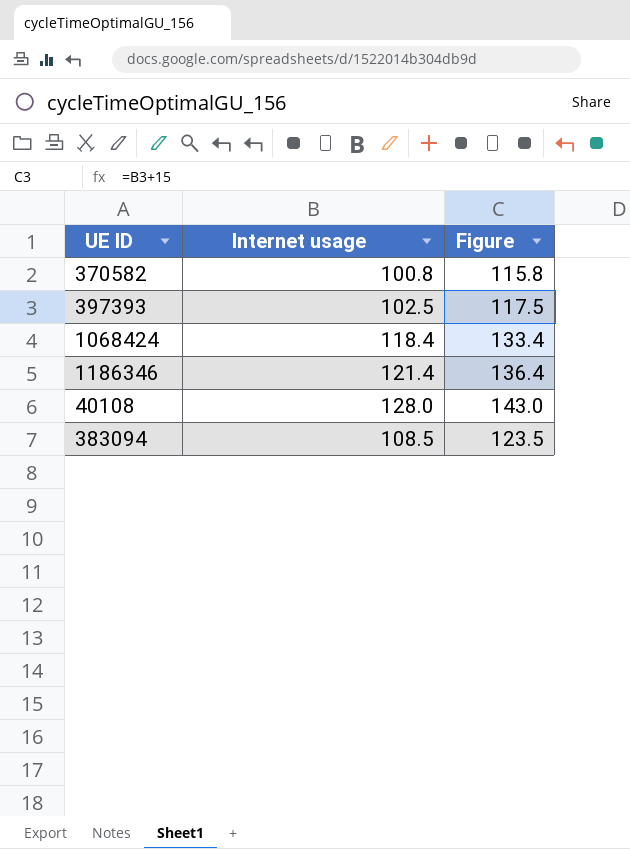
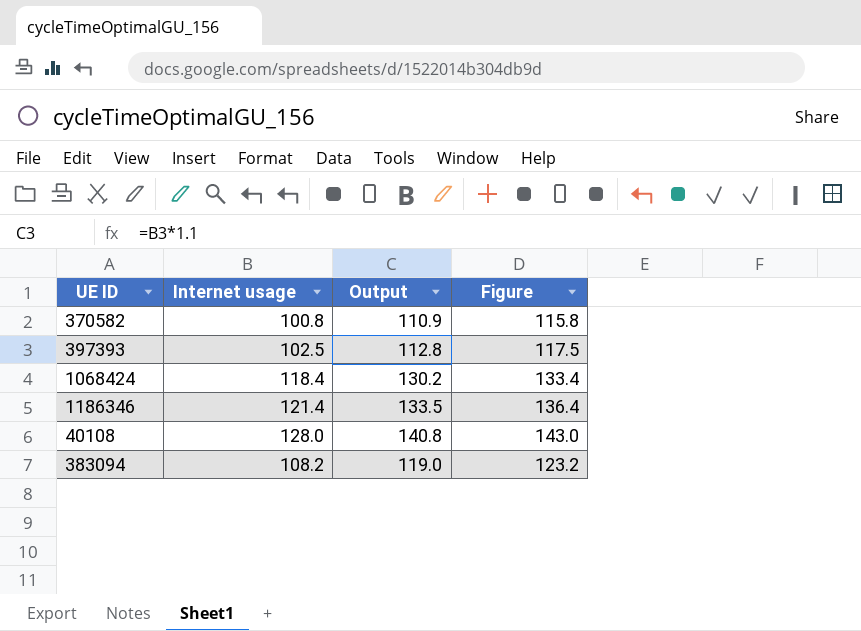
column Output | formula: none -> [Internet usage] * 1.1
383094 | Internet usage: 108.5 -> 108.2
383094 | Figure: 123.5 -> 123.2

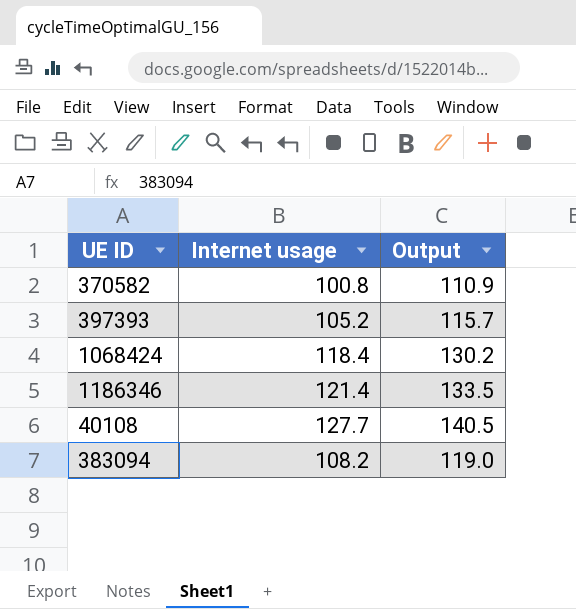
column Figure | formula: [Internet usage] + 15 -> none
397393 | Internet usage: 102.5 -> 105.2
397393 | Output: 112.8 -> 115.7
40108 | Internet usage: 128.0 -> 127.7
40108 | Output: 140.8 -> 140.5

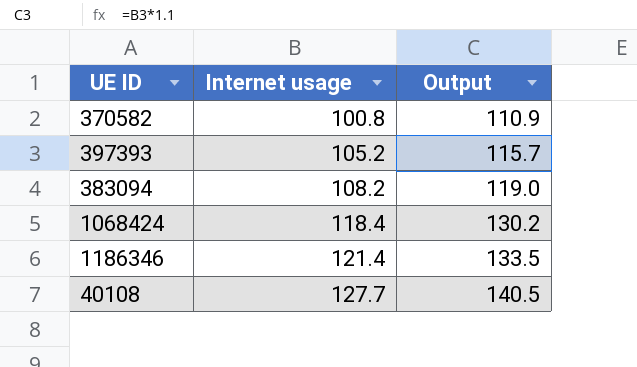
row order: none -> Internet usage ascending

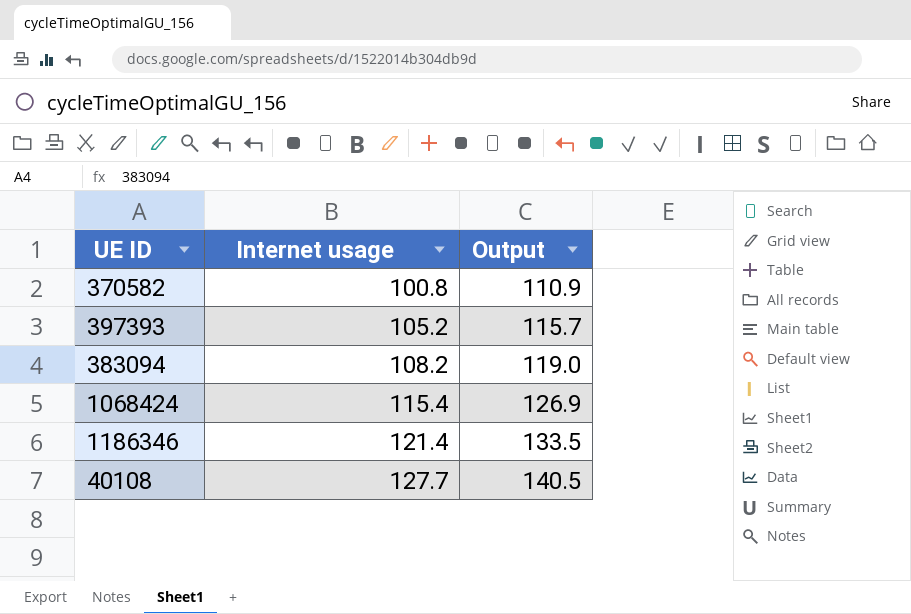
1068424 | Internet usage: 118.4 -> 115.4
1068424 | Output: 130.2 -> 126.9

